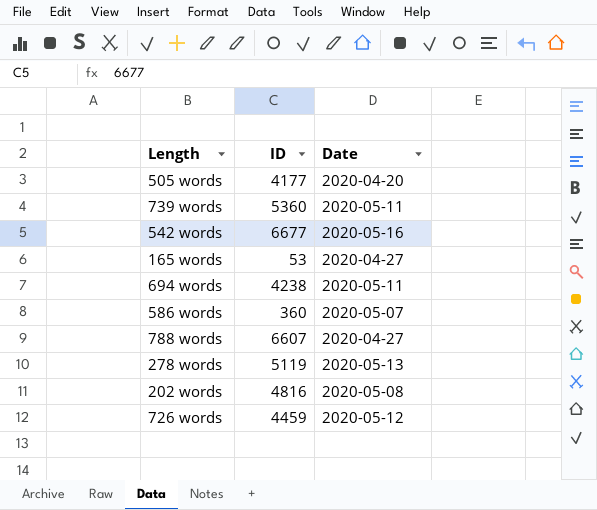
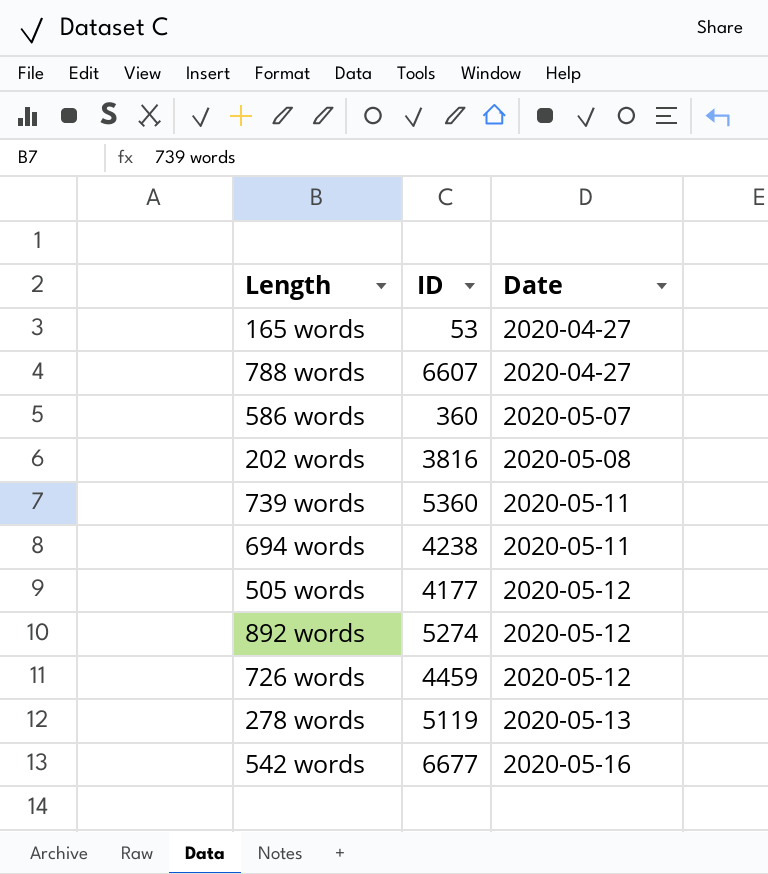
row order: none -> Date ascending
202 words | ID: 4816 -> 3816
505 words | Date: 2020-04-20 -> 2020-05-12
row 892 words: none -> 5274 | 2020-05-12

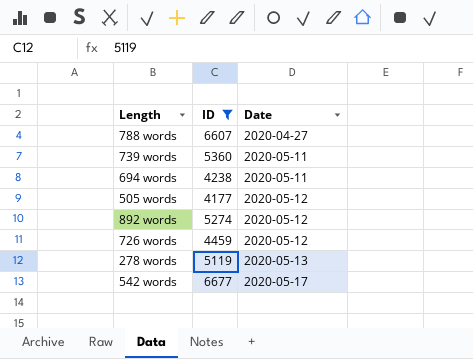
filter: none -> ID >= 4177
542 words | Date: 2020-05-16 -> 2020-05-17

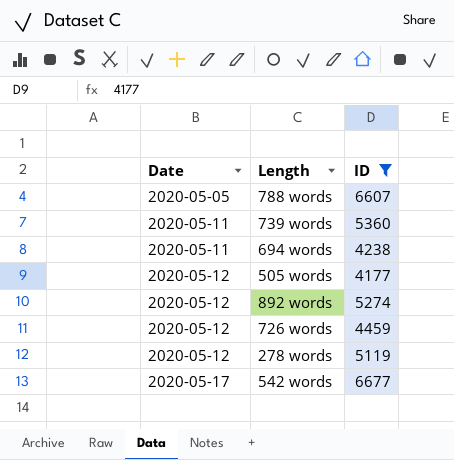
column Date | position: 3 -> 1
788 words | Date: 2020-04-27 -> 2020-05-05
278 words | Date: 2020-05-13 -> 2020-05-12

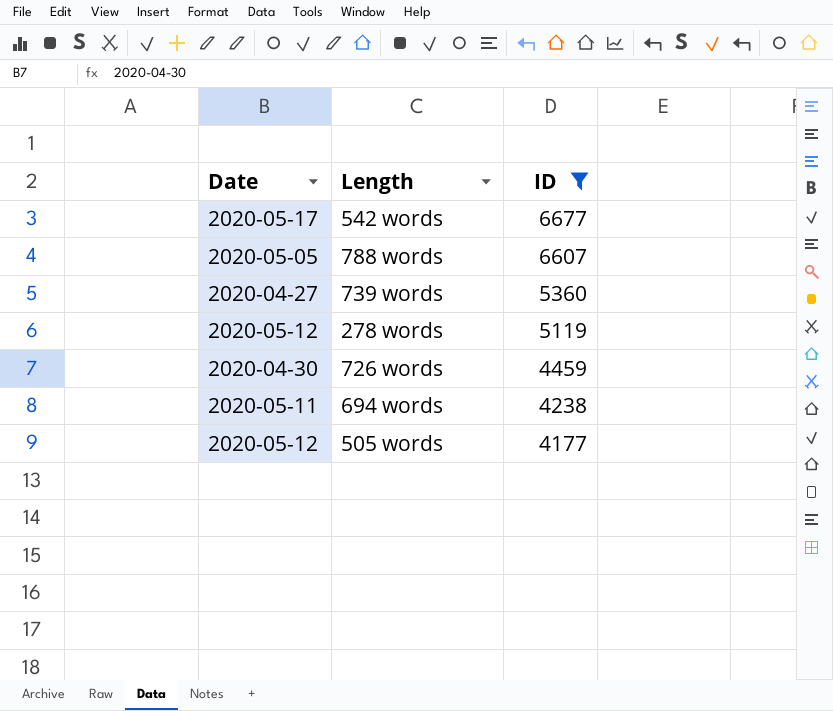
row order: Date ascending -> ID descending
row 892 words: 2020-05-12 | 5274 -> none
739 words | Date: 2020-05-11 -> 2020-04-27
726 words | Date: 2020-05-12 -> 2020-04-30

